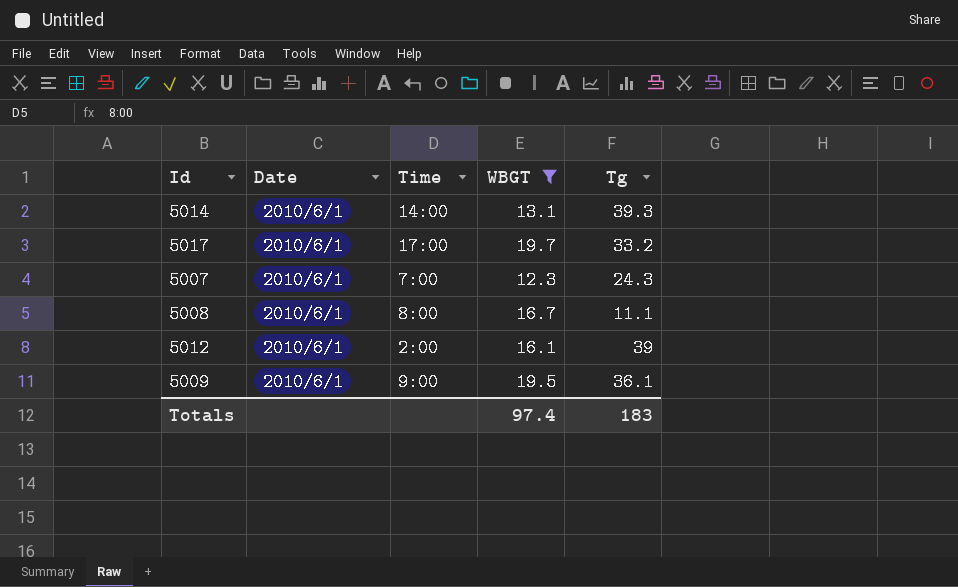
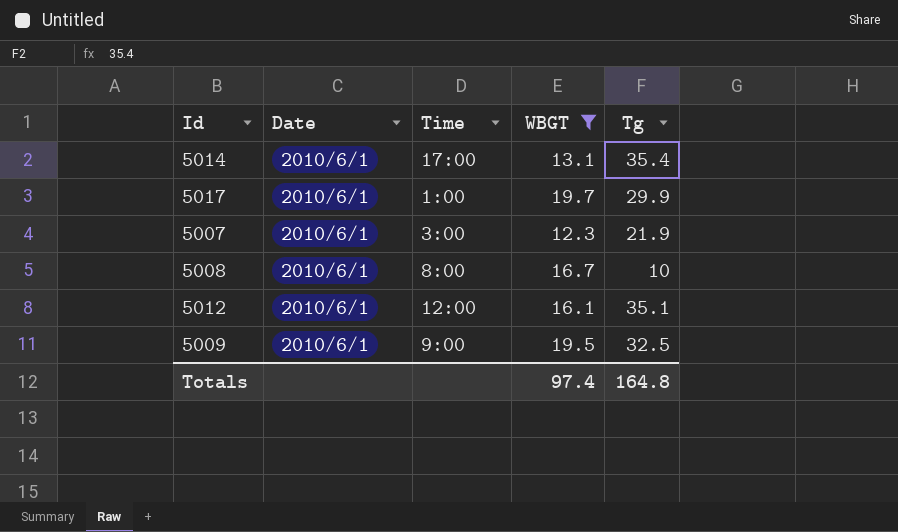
5014 | Time: 14:00 -> 17:00
5014 | Tg: 39.3 -> 35.4
5017 | Time: 17:00 -> 1:00
5017 | Tg: 33.2 -> 29.9
5007 | Time: 7:00 -> 3:00
5007 | Tg: 24.3 -> 21.9
5008 | Tg: 11.1 -> 10
5012 | Time: 2:00 -> 12:00
5012 | Tg: 39 -> 35.1
5009 | Tg: 36.1 -> 32.5
Totals | Tg: 183 -> 164.8

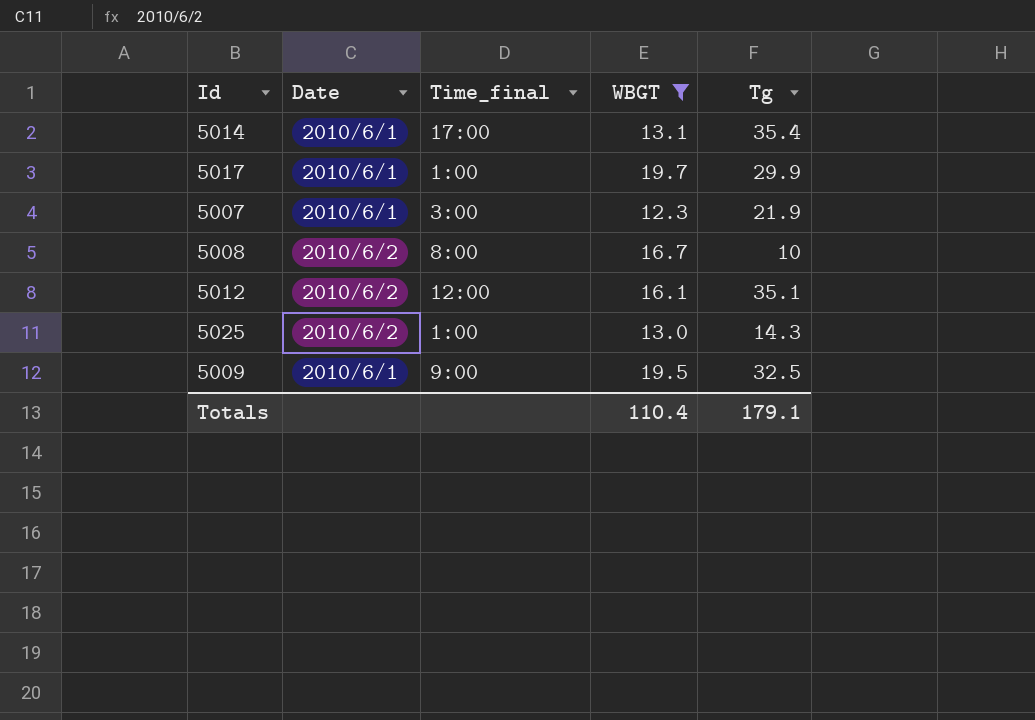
column name: Time -> Time_final
5008 | Date: 2010/6/1 -> 2010/6/2
5012 | Date: 2010/6/1 -> 2010/6/2
row 5025: none -> 2010/6/2 | 1:00 | 13.0 | 14.3
Totals | WBGT: 97.4 -> 110.4
Totals | Tg: 164.8 -> 179.1

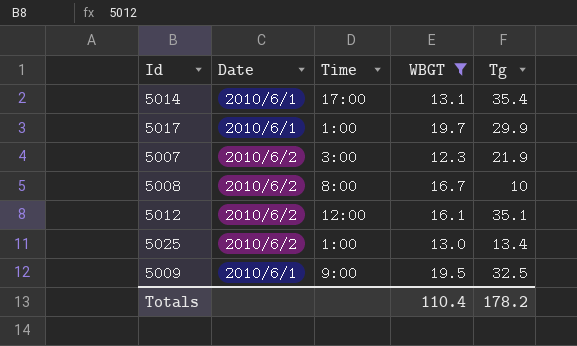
column name: Time_final -> Time
5007 | Date: 2010/6/1 -> 2010/6/2
5025 | Tg: 14.3 -> 13.4
Totals | Tg: 179.1 -> 178.2

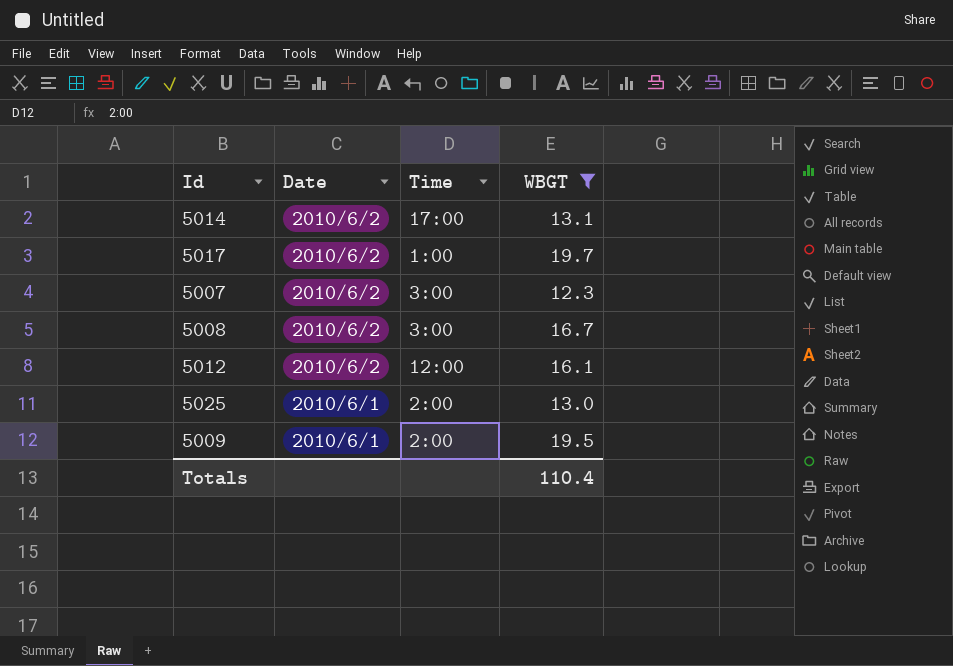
column Tg | position: 5 -> none
5014 | Date: 2010/6/1 -> 2010/6/2
5017 | Date: 2010/6/1 -> 2010/6/2
5008 | Time: 8:00 -> 3:00
5025 | Date: 2010/6/2 -> 2010/6/1
5025 | Time: 1:00 -> 2:00
5009 | Time: 9:00 -> 2:00

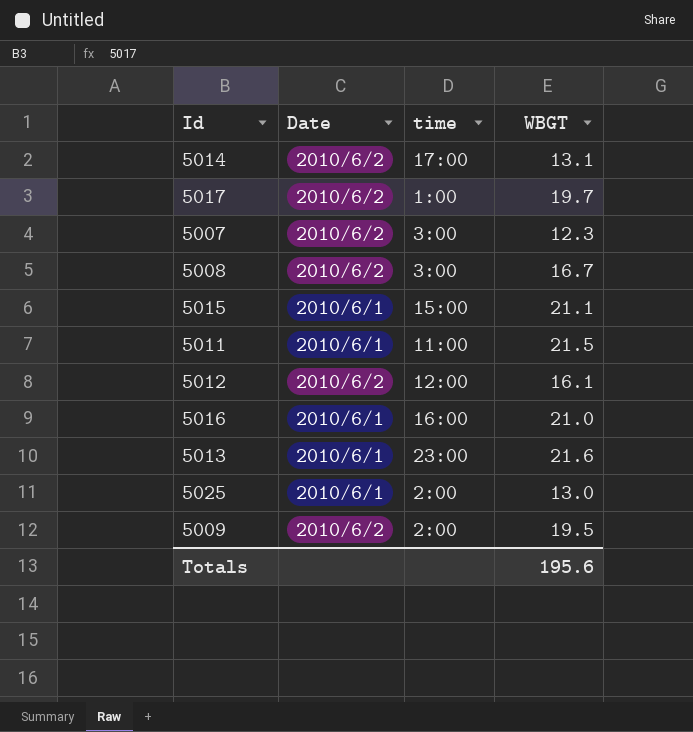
filter: WBGT <= 19.7 -> none
column name: Time -> time
5009 | Date: 2010/6/1 -> 2010/6/2
Totals | WBGT: 110.4 -> 195.6

